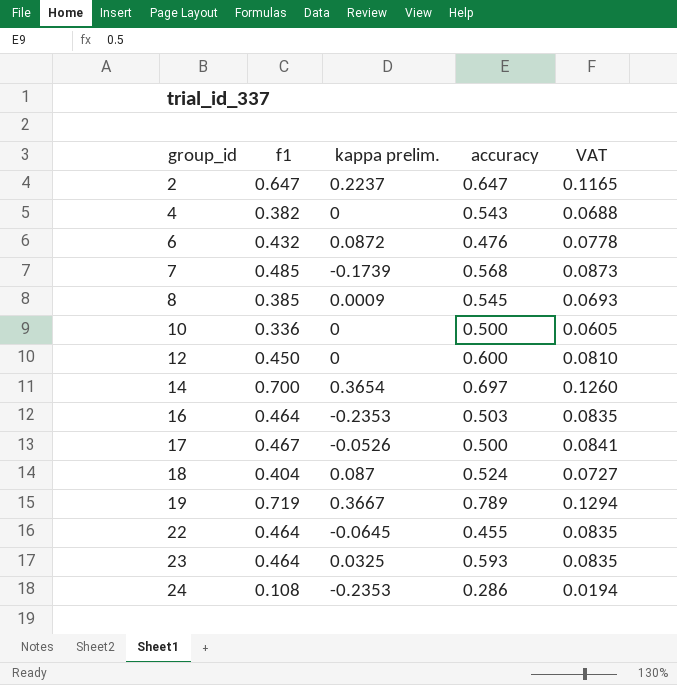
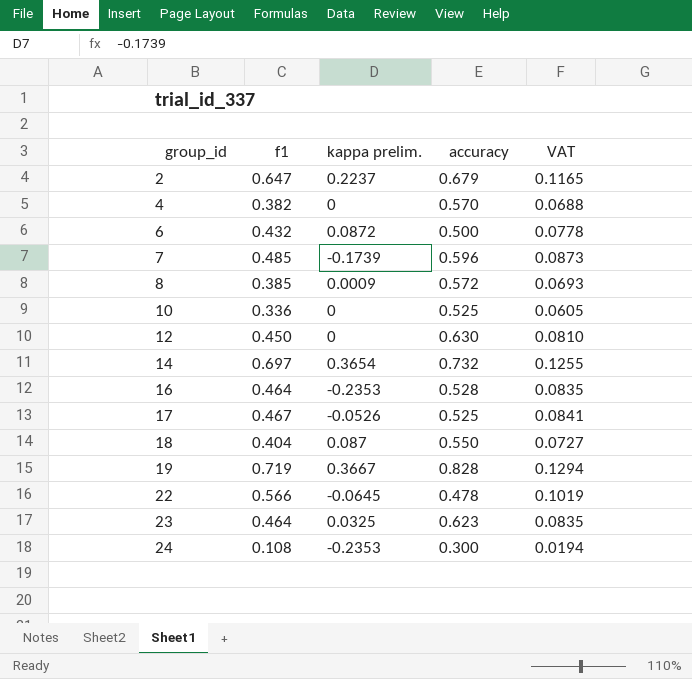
2 | accuracy: 0.647 -> 0.679
4 | accuracy: 0.543 -> 0.570
6 | accuracy: 0.476 -> 0.500
7 | accuracy: 0.568 -> 0.596
8 | accuracy: 0.545 -> 0.572
10 | accuracy: 0.500 -> 0.525
12 | accuracy: 0.600 -> 0.630
14 | f1: 0.700 -> 0.697
14 | accuracy: 0.697 -> 0.732
14 | VAT: 0.1260 -> 0.1255
16 | accuracy: 0.503 -> 0.528
17 | accuracy: 0.500 -> 0.525
18 | accuracy: 0.524 -> 0.550
19 | accuracy: 0.789 -> 0.828
22 | f1: 0.464 -> 0.566
22 | accuracy: 0.455 -> 0.478
22 | VAT: 0.0835 -> 0.1019
23 | accuracy: 0.593 -> 0.623
24 | accuracy: 0.286 -> 0.300

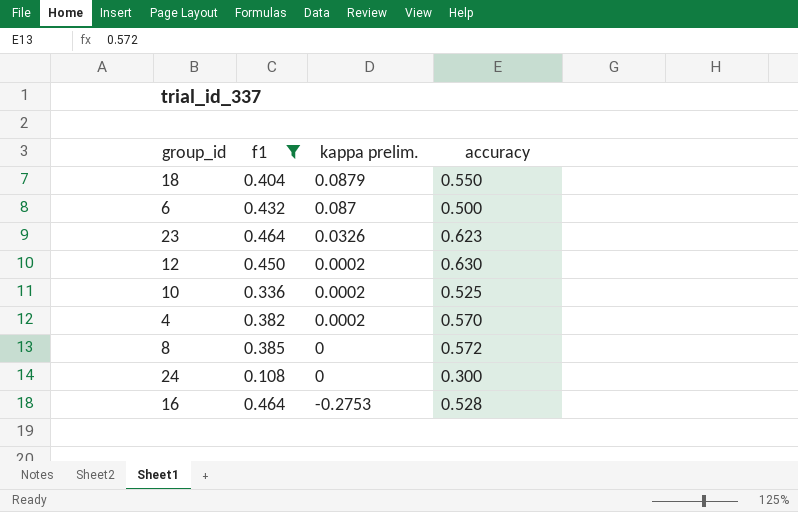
filter: none -> f1 <= 0.464
row order: group_id ascending -> kappa prelim. descending
column VAT | formula: [f1] * 0.18 -> none
18 | kappa prelim.: 0.087 -> 0.0879
6 | kappa prelim.: 0.0872 -> 0.087
23 | kappa prelim.: 0.0325 -> 0.0326
12 | kappa prelim.: 0 -> 0.0002
10 | kappa prelim.: 0 -> 0.0002
4 | kappa prelim.: 0 -> 0.0002
8 | kappa prelim.: 0.0009 -> 0
24 | kappa prelim.: -0.2353 -> 0
16 | kappa prelim.: -0.2353 -> -0.2753

